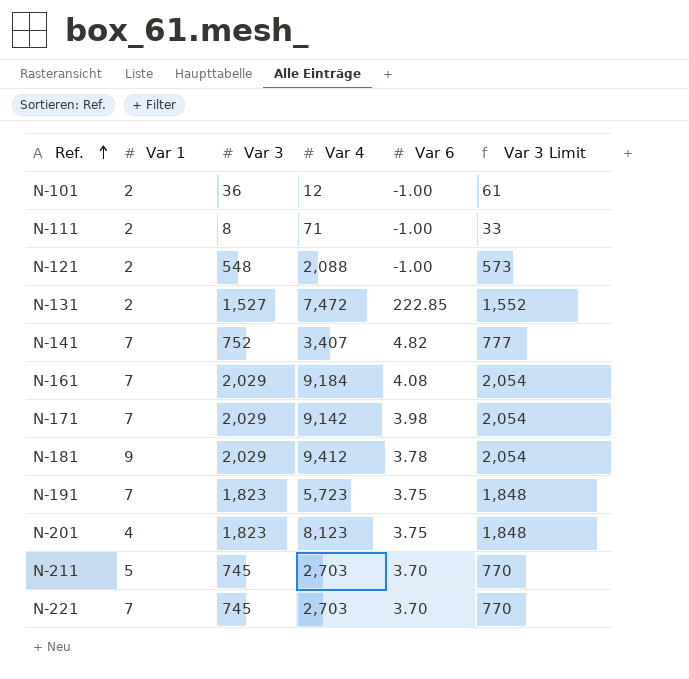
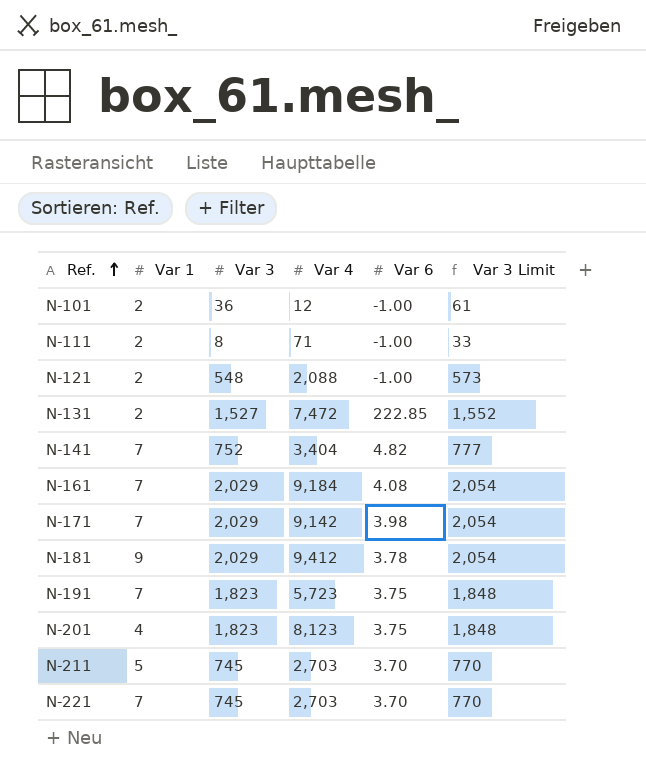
N-141 | Var 4: 3,407 -> 3,404

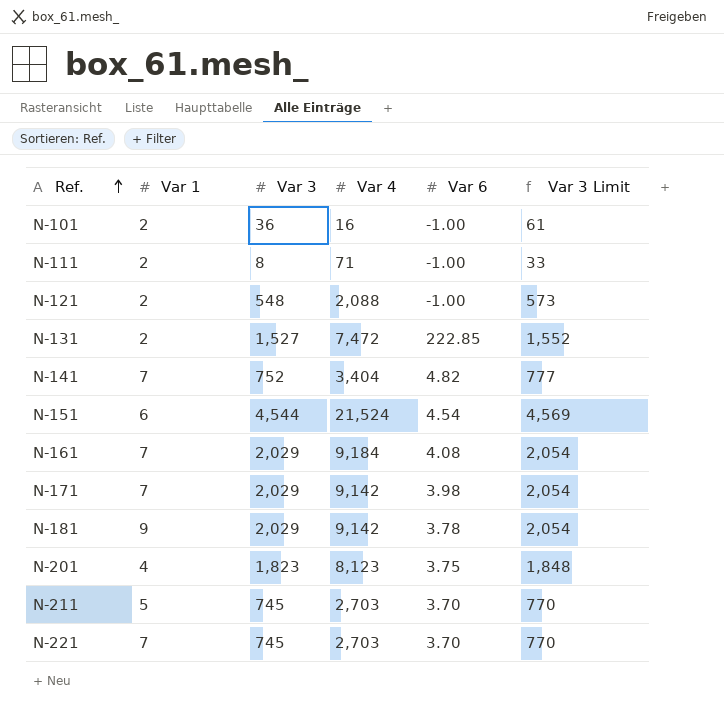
row N-191: 7 | 1,823 | 5,723 | 3.75 | 1,848 -> none
N-101 | Var 4: 12 -> 16
row N-151: none -> 6 | 4,544 | 21,524 | 4.54 | 4,569
N-181 | Var 4: 9,412 -> 9,142

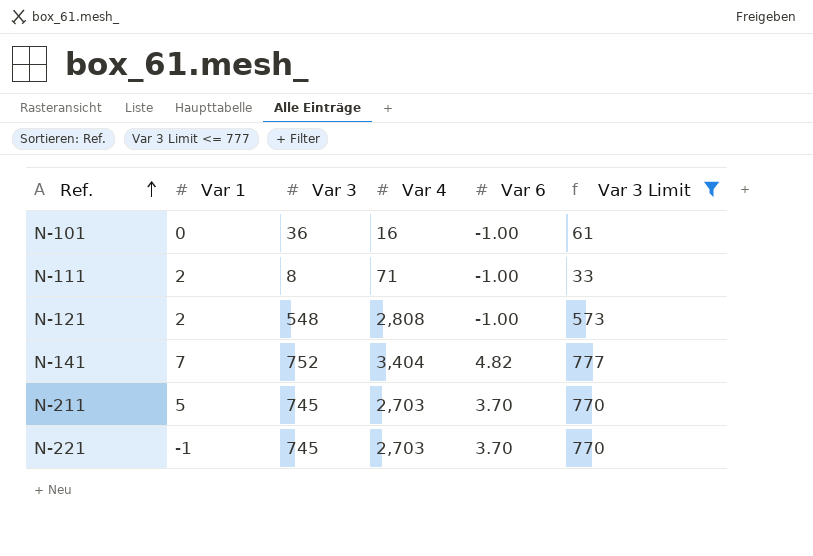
filter: none -> Var 3 Limit <= 777
N-101 | Var 1: 2 -> 0
N-121 | Var 4: 2,088 -> 2,808
N-221 | Var 1: 7 -> -1

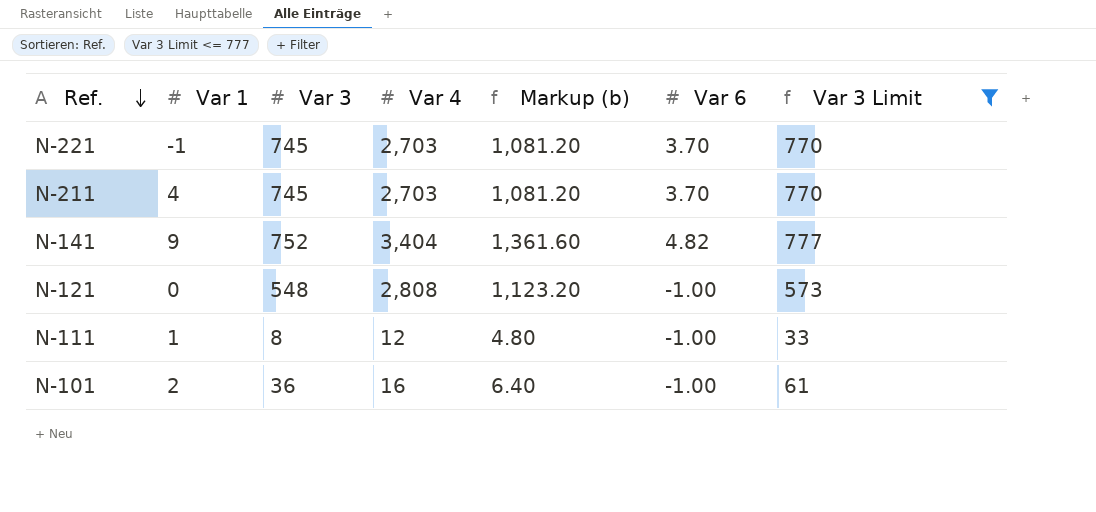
row order: Ref. ascending -> Ref. descending
column Markup (b) | formula: none -> [Var 4] * 0.4
N-211 | Var 1: 5 -> 4
N-141 | Var 1: 7 -> 9
N-121 | Var 1: 2 -> 0
N-111 | Var 1: 2 -> 1
N-111 | Var 4: 71 -> 12
N-101 | Var 1: 0 -> 2

